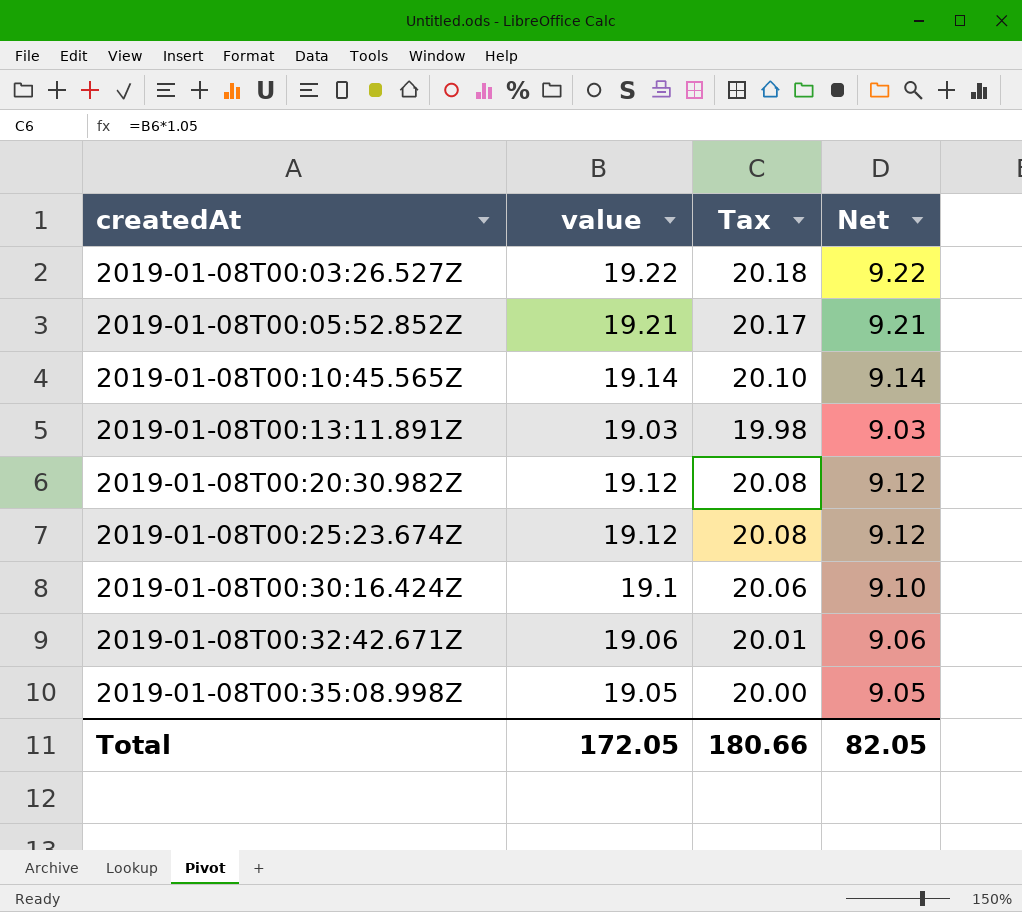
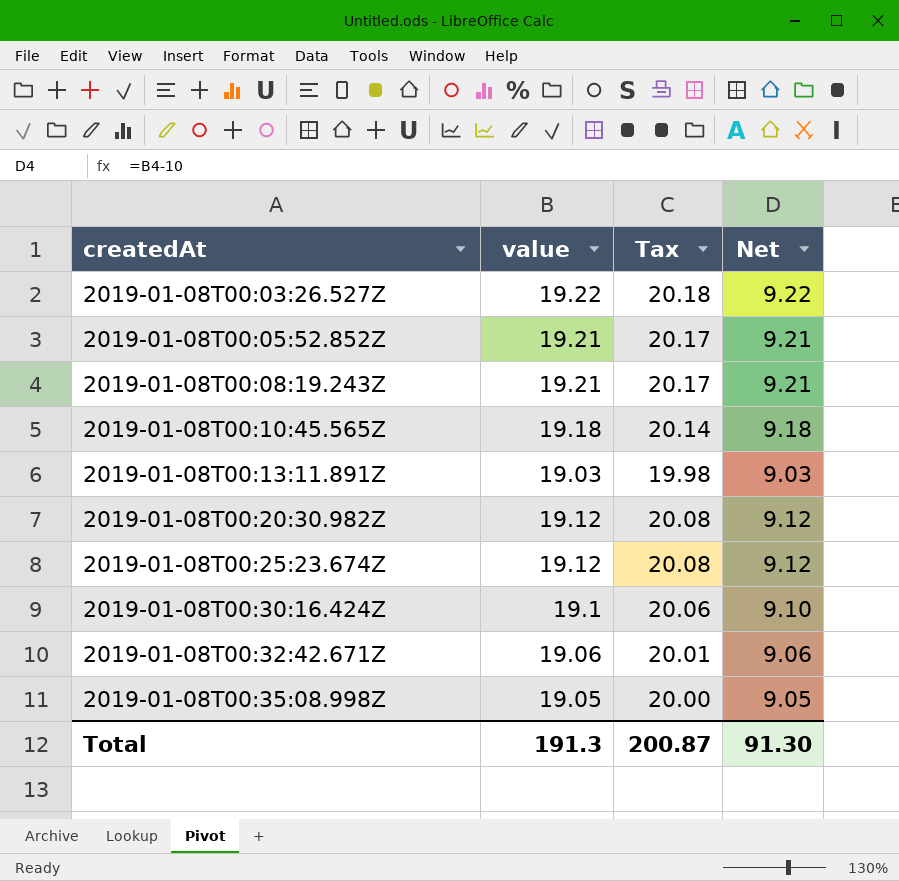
row 2019-01-08T00:08:19.243Z: none -> 19.21 | 20.17 | 9.21
2019-01-08T00:10:45.565Z | value: 19.14 -> 19.18
2019-01-08T00:10:45.565Z | Tax: 20.10 -> 20.14
2019-01-08T00:10:45.565Z | Net: 9.14 -> 9.18
Total | value: 172.05 -> 191.3
Total | Tax: 180.66 -> 200.87
Total | Net: 82.05 -> 91.30

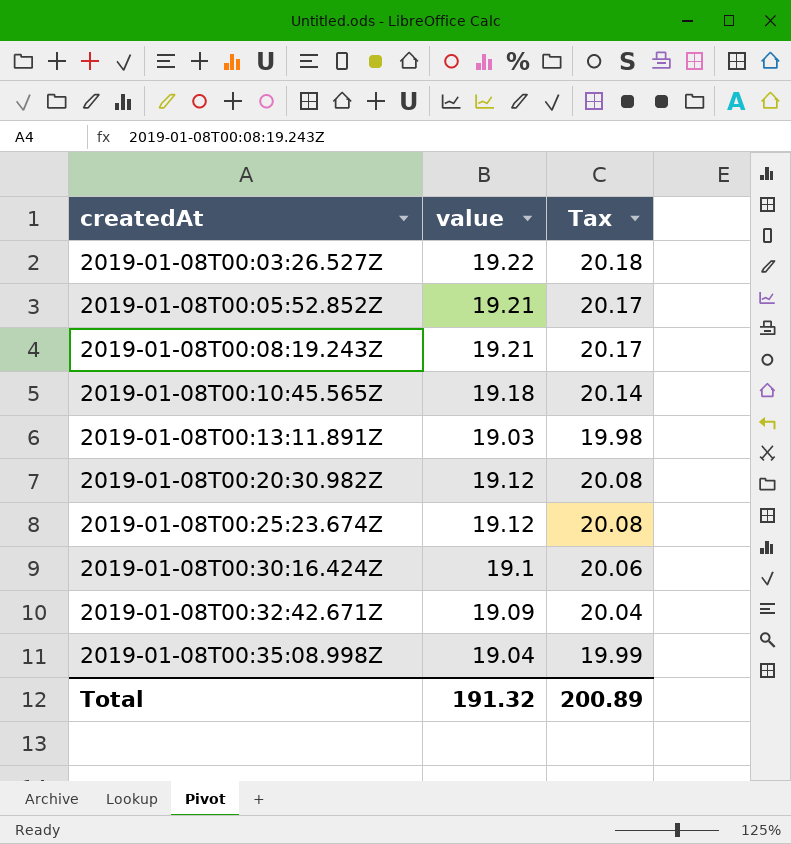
column Net | formula: [value] - 10 -> none
2019-01-08T00:32:42.671Z | value: 19.06 -> 19.09
2019-01-08T00:32:42.671Z | Tax: 20.01 -> 20.04
2019-01-08T00:35:08.998Z | value: 19.05 -> 19.04
2019-01-08T00:35:08.998Z | Tax: 20.00 -> 19.99
Total | value: 191.3 -> 191.32
Total | Tax: 200.87 -> 200.89

